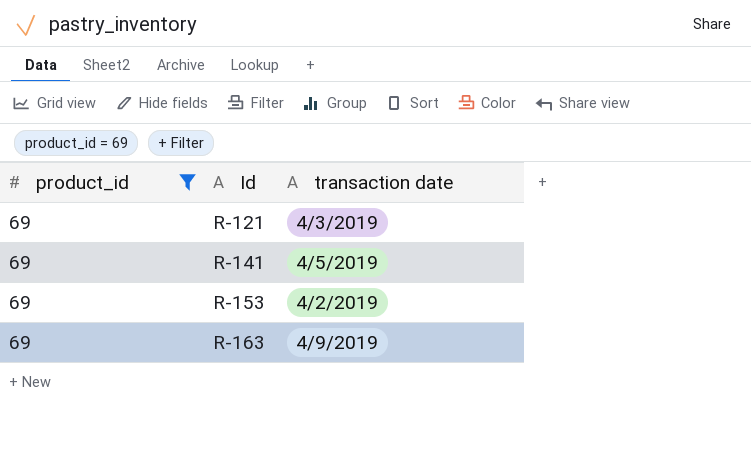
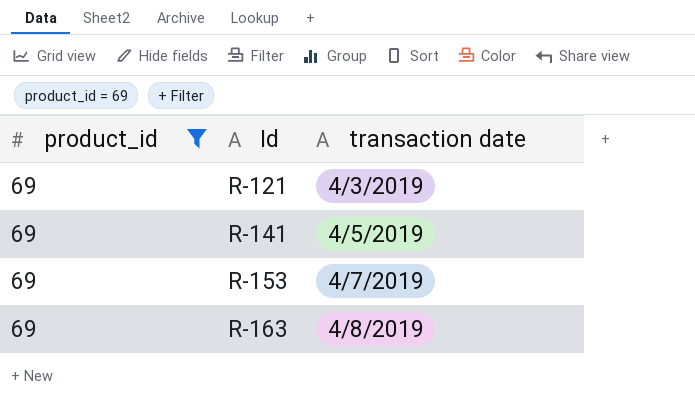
R-153 | transaction date: 4/2/2019 -> 4/7/2019
R-163 | transaction date: 4/9/2019 -> 4/8/2019

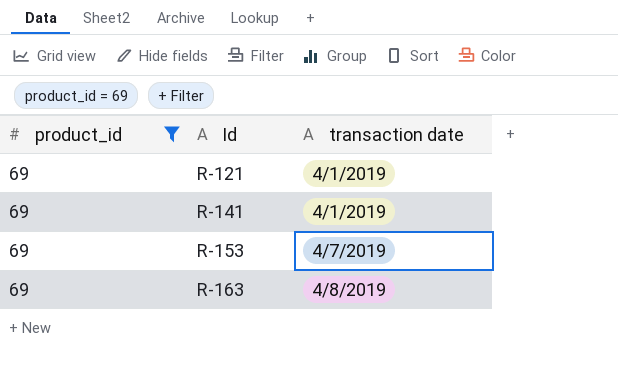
R-121 | transaction date: 4/3/2019 -> 4/1/2019
R-141 | transaction date: 4/5/2019 -> 4/1/2019

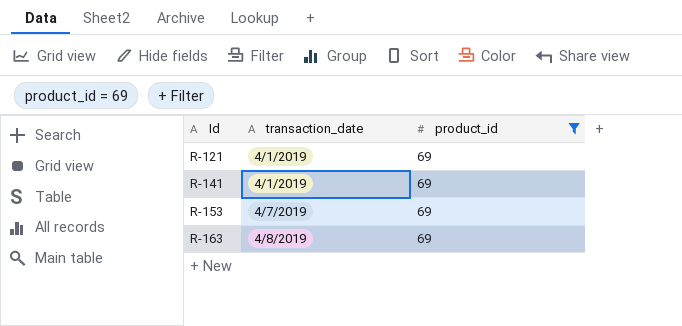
column name: transaction date -> transaction_date
column product_id | position: 1 -> 3

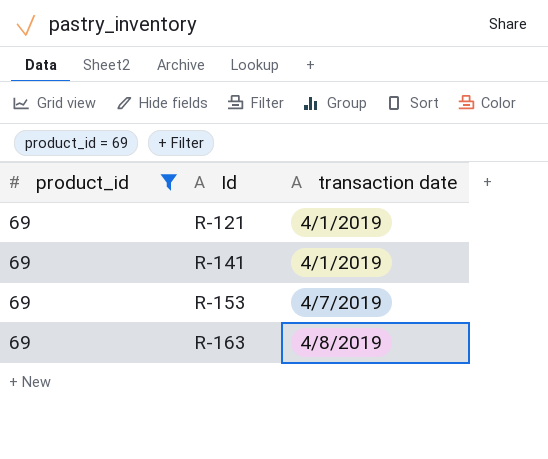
column product_id | position: 3 -> 1
column name: transaction_date -> transaction date

